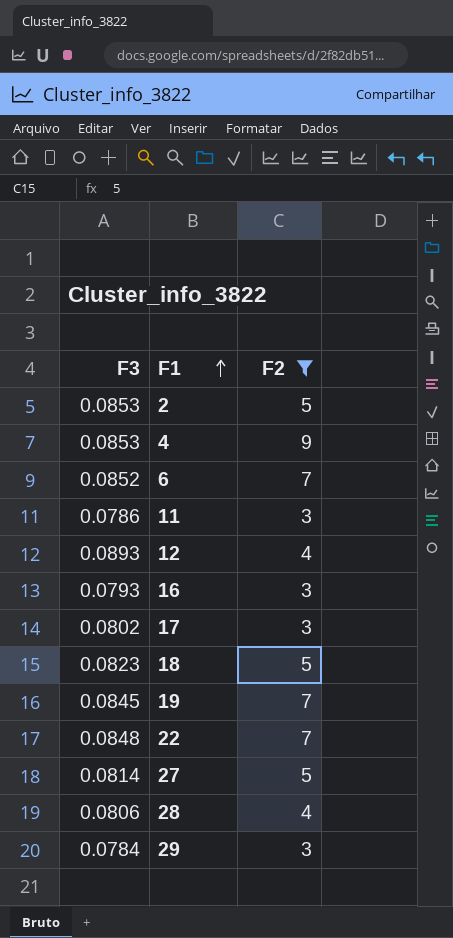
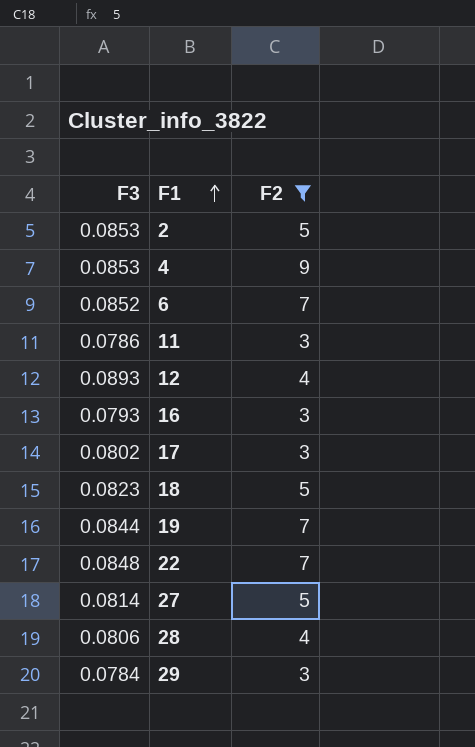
19 | F3: 0.0845 -> 0.0844

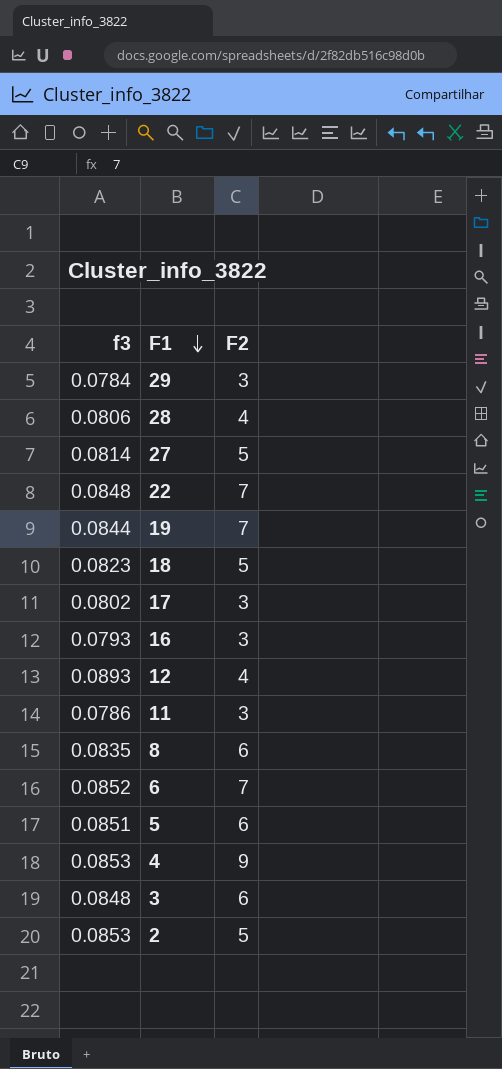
filter: F2 != 6 -> none
row order: F1 ascending -> F1 descending
column name: F3 -> f3

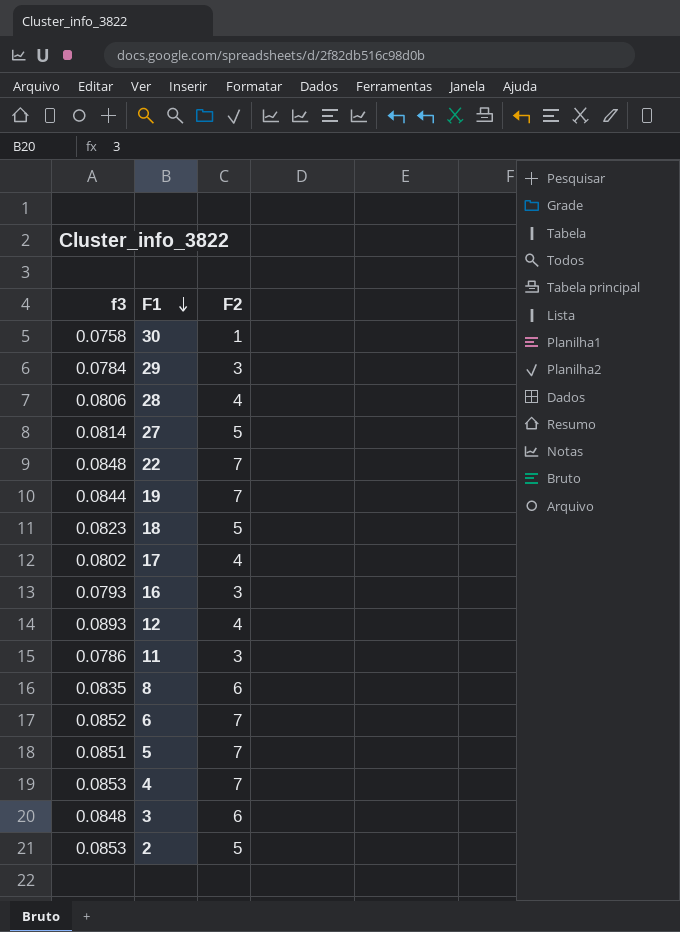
row 30: none -> 0.0758 | 1
17 | F2: 3 -> 4
5 | F2: 6 -> 7
4 | F2: 9 -> 7

